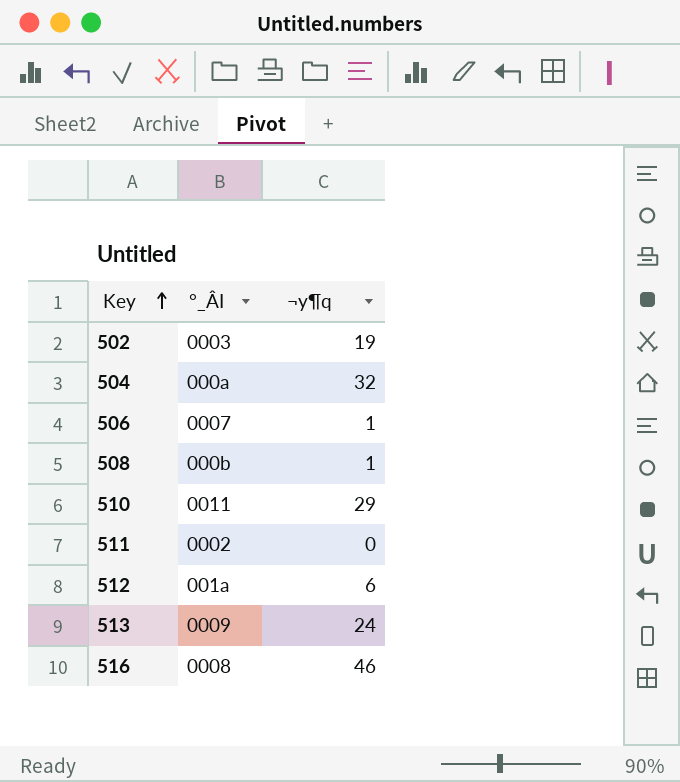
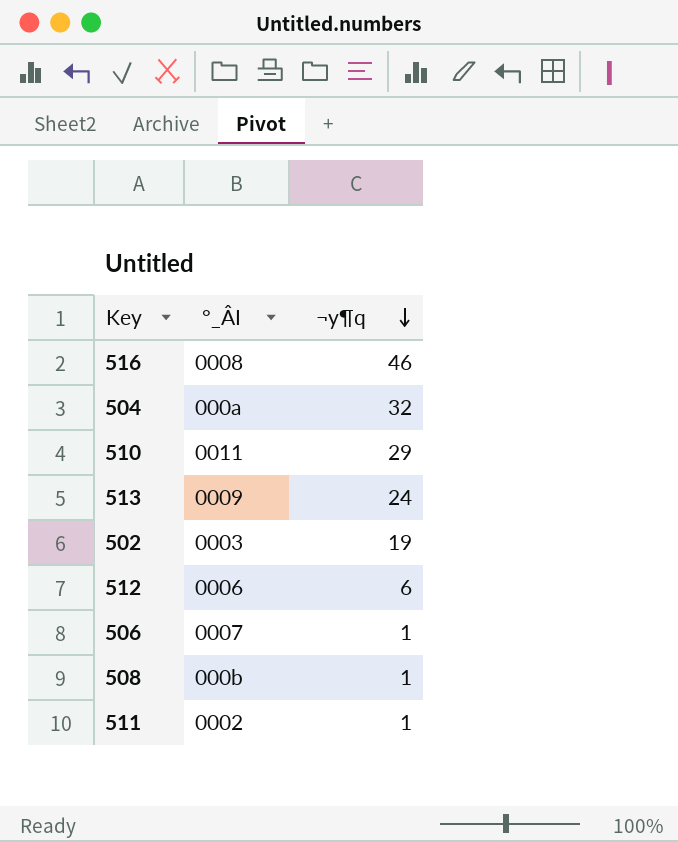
row order: Key ascending -> ¬y¶q descending
512 | °_ÂI: 001a -> 0006
511 | ¬y¶q: 0 -> 1

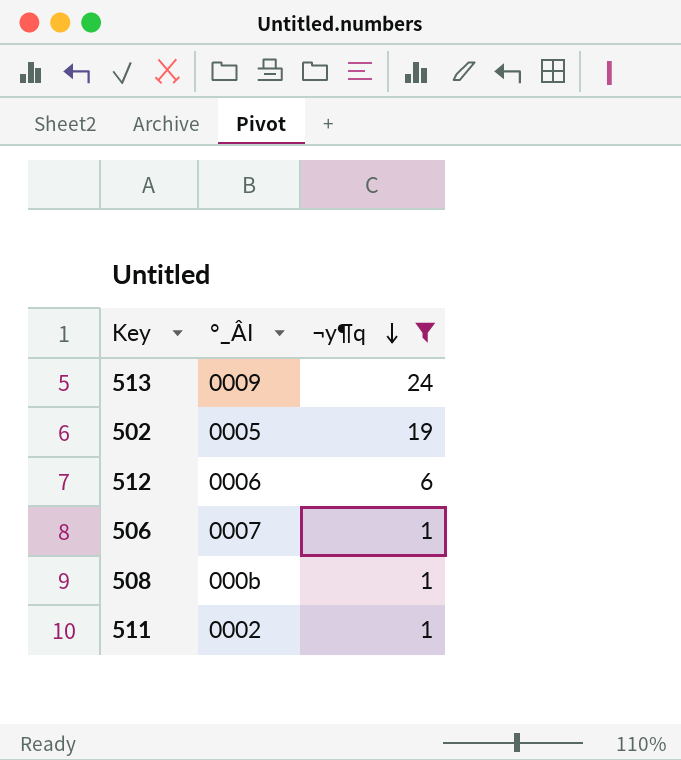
filter: none -> ¬y¶q <= 24
502 | °_ÂI: 0003 -> 0005

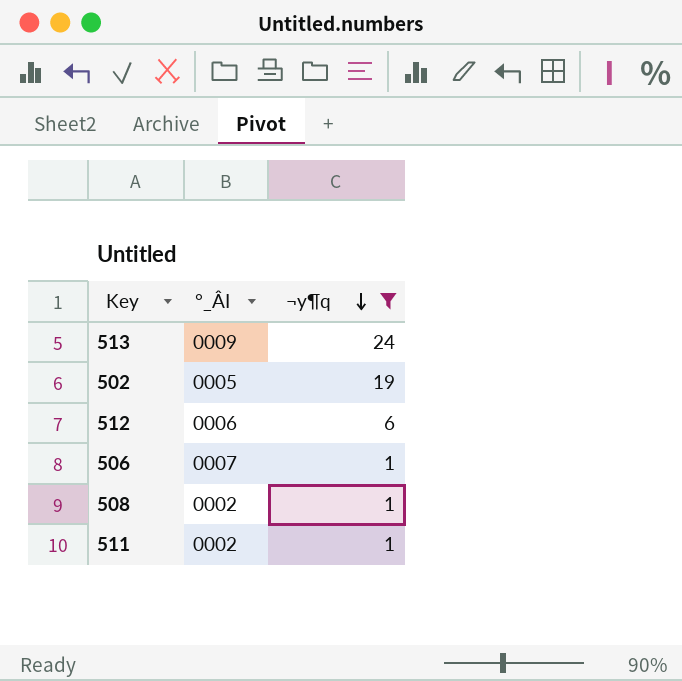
508 | °_ÂI: 000b -> 0002

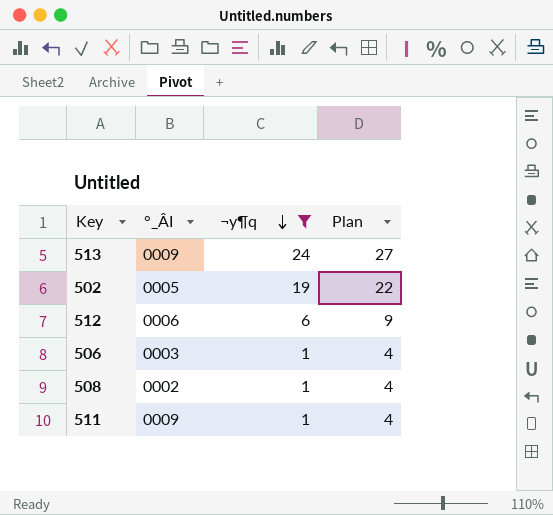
column Plan | formula: none -> [¬y¶q] + 3
506 | °_ÂI: 0007 -> 0003
511 | °_ÂI: 0002 -> 0009

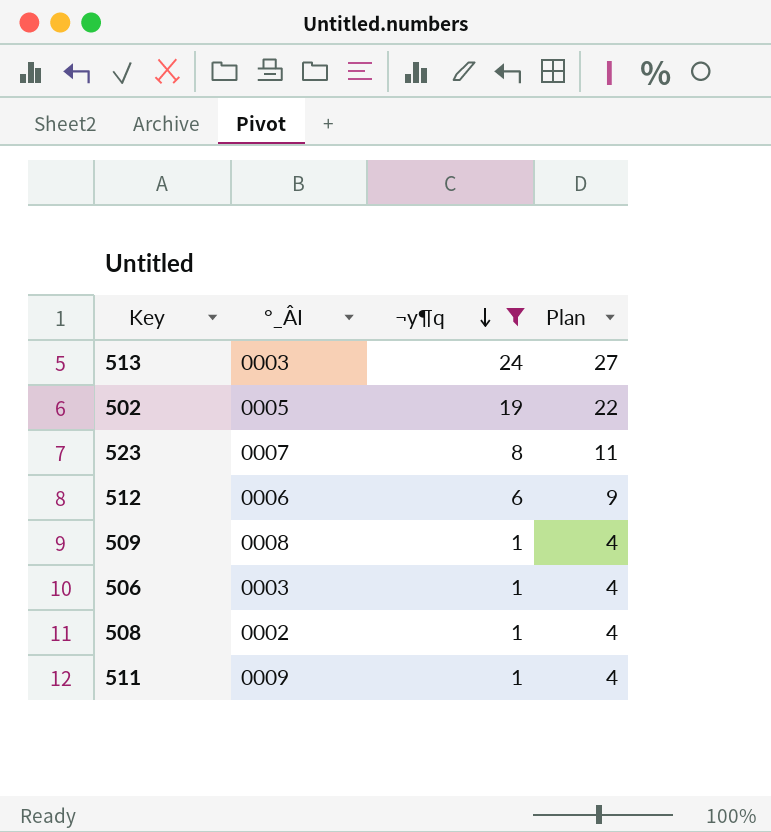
513 | °_ÂI: 0009 -> 0003
row 523: none -> 0007 | 8 | 11
row 509: none -> 0008 | 1 | 4

